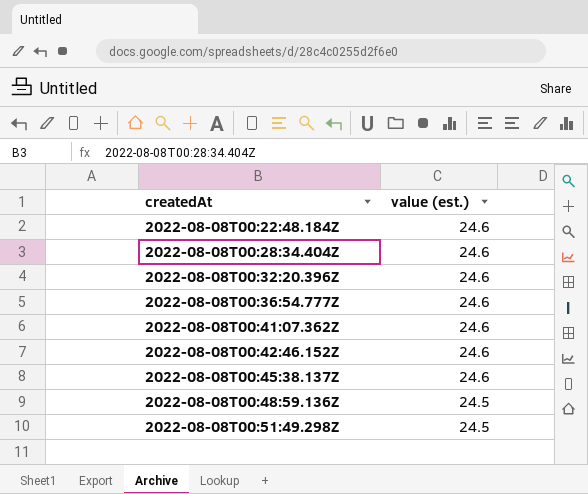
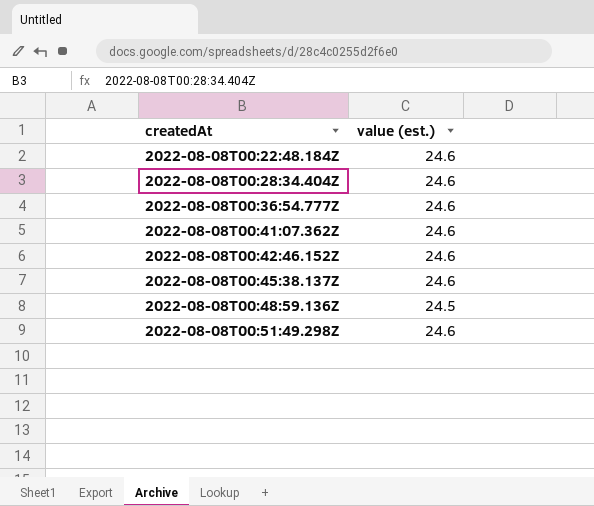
row 2022-08-08T00:32:20.396Z: 24.6 -> none
2022-08-08T00:51:49.298Z | value (est.): 24.5 -> 24.6

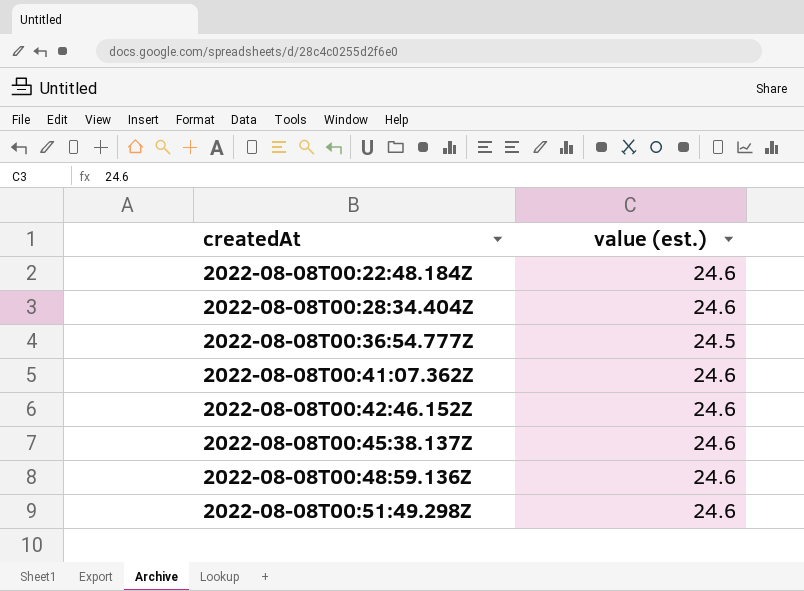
2022-08-08T00:36:54.777Z | value (est.): 24.6 -> 24.5
2022-08-08T00:48:59.136Z | value (est.): 24.5 -> 24.6

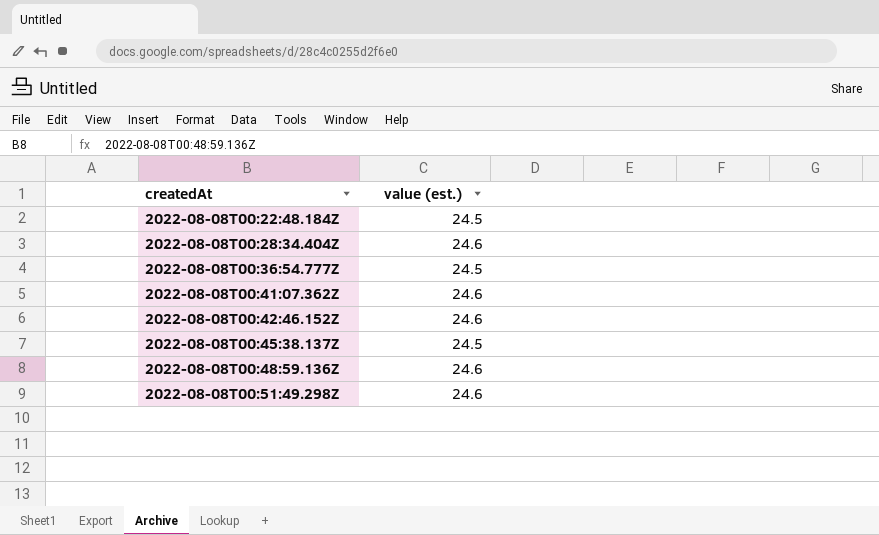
2022-08-08T00:22:48.184Z | value (est.): 24.6 -> 24.5
2022-08-08T00:45:38.137Z | value (est.): 24.6 -> 24.5

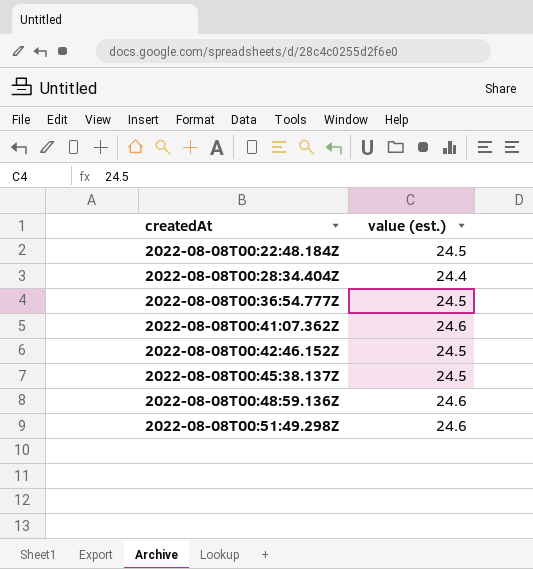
2022-08-08T00:28:34.404Z | value (est.): 24.6 -> 24.4
2022-08-08T00:42:46.152Z | value (est.): 24.6 -> 24.5

